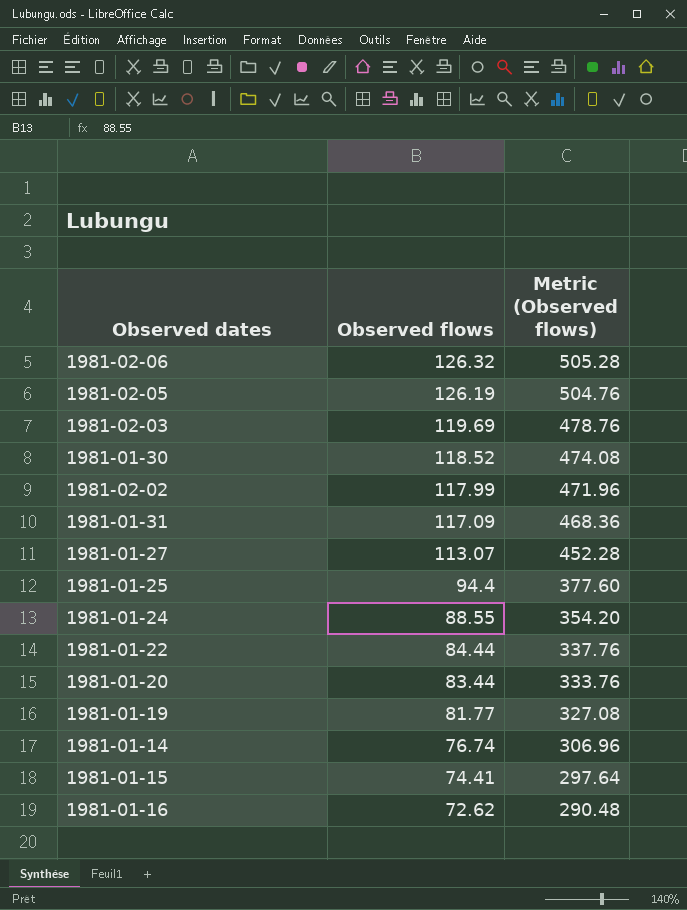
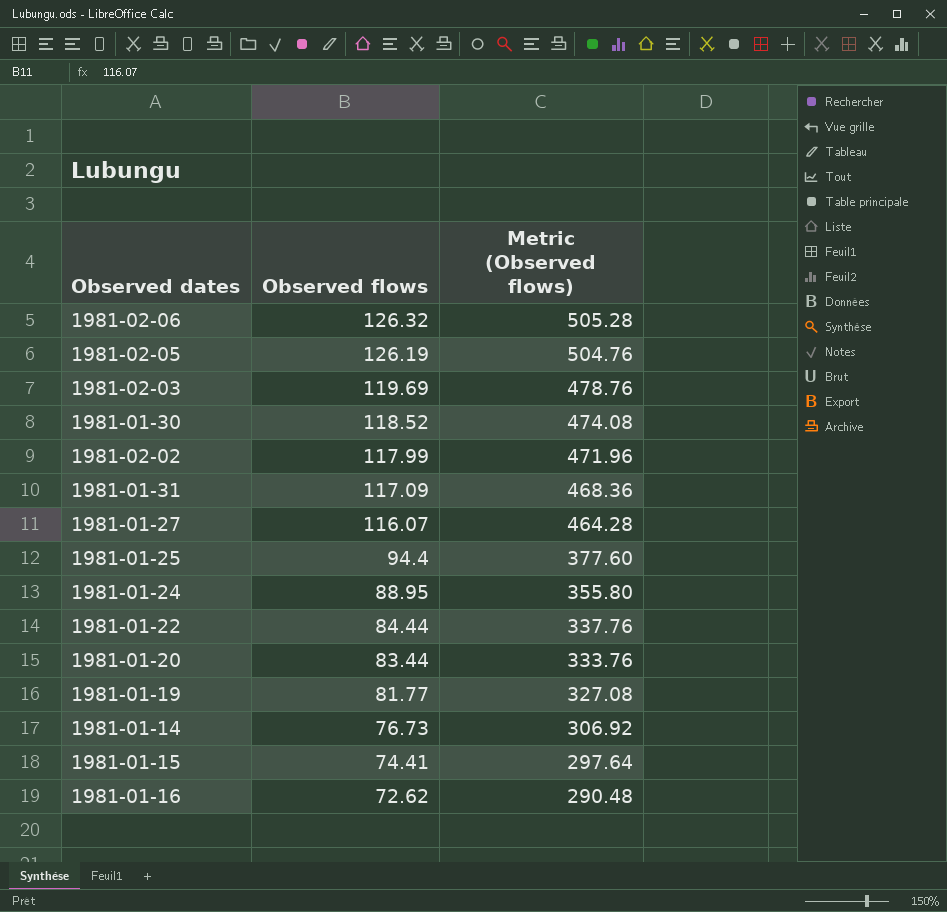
1981-01-27 | Observed flows: 113.07 -> 116.07
1981-01-27 | Metric (Observed flows): 452.28 -> 464.28
1981-01-24 | Observed flows: 88.55 -> 88.95
1981-01-24 | Metric (Observed flows): 354.20 -> 355.80
1981-01-14 | Observed flows: 76.74 -> 76.73
1981-01-14 | Metric (Observed flows): 306.96 -> 306.92

